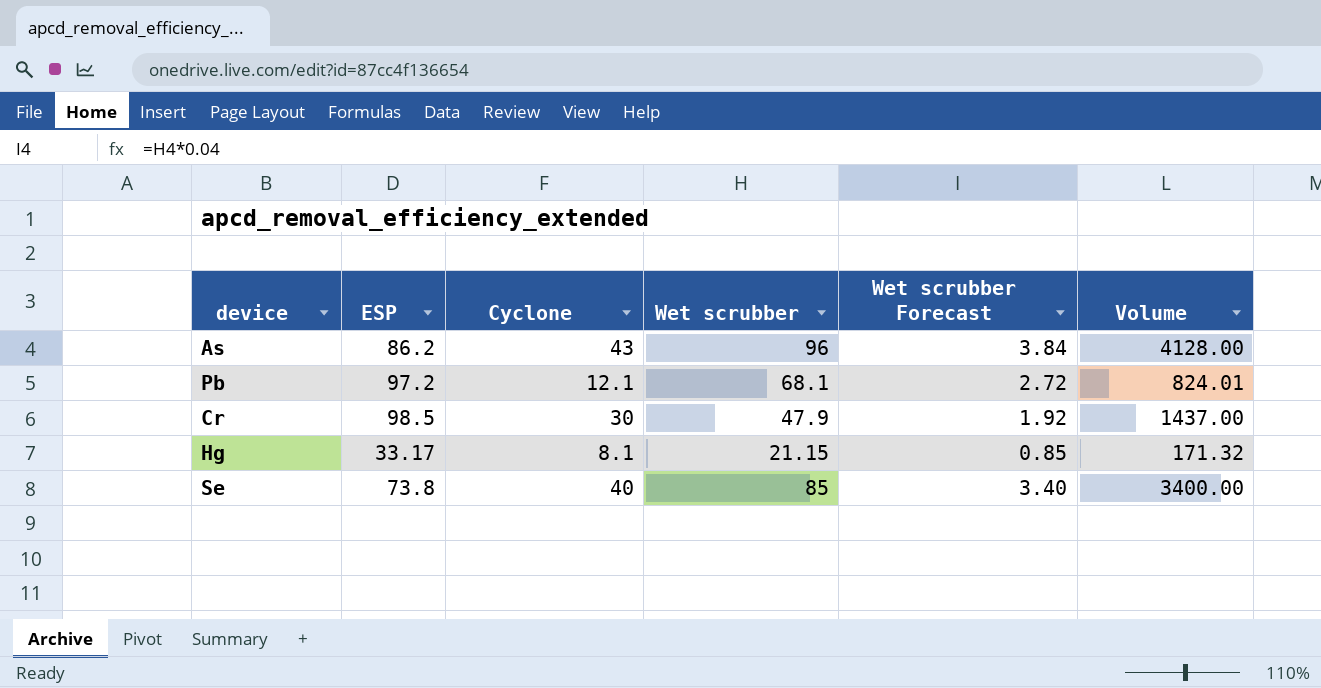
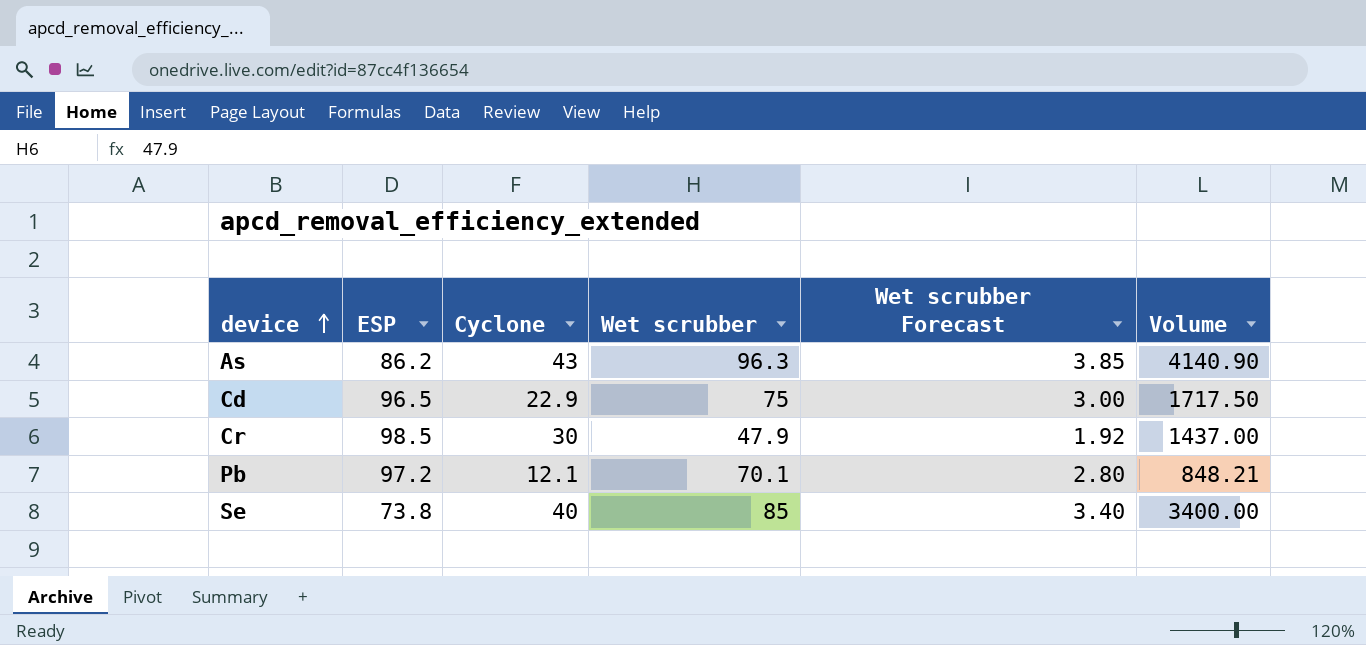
row order: none -> device ascending
row Hg: 33.17 | 8.1 | 21.15 | 0.85 | 171.32 -> none
As | Wet scrubber: 96 -> 96.3
As | Wet scrubber Forecast: 3.84 -> 3.85
As | Volume: 4128.00 -> 4140.90
row Cd: none -> 96.5 | 22.9 | 75 | 3.00 | 1717.50
Pb | Wet scrubber: 68.1 -> 70.1
Pb | Wet scrubber Forecast: 2.72 -> 2.80
Pb | Volume: 824.01 -> 848.21

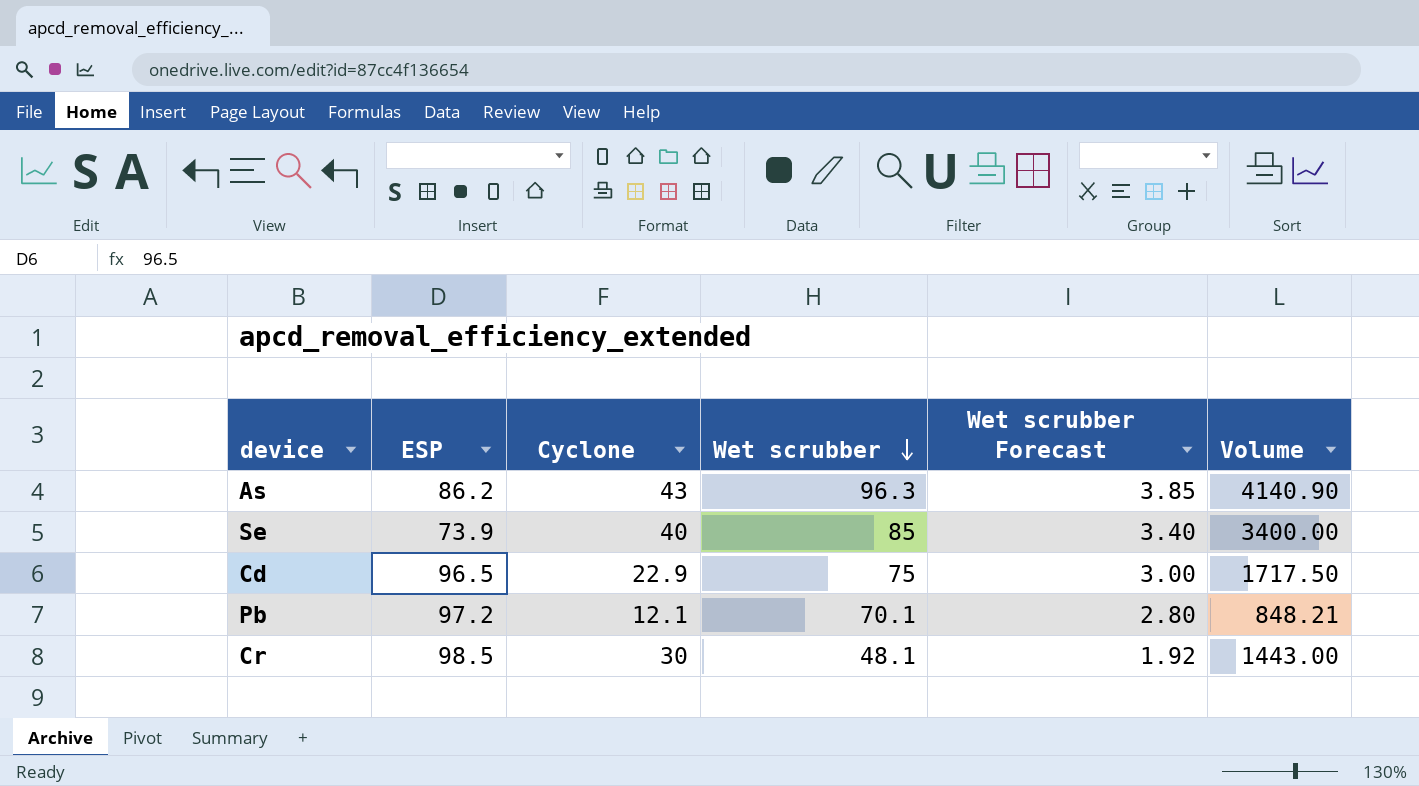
row order: device ascending -> Wet scrubber descending
Se | ESP: 73.8 -> 73.9
Cr | Wet scrubber: 47.9 -> 48.1
Cr | Volume: 1437.00 -> 1443.00

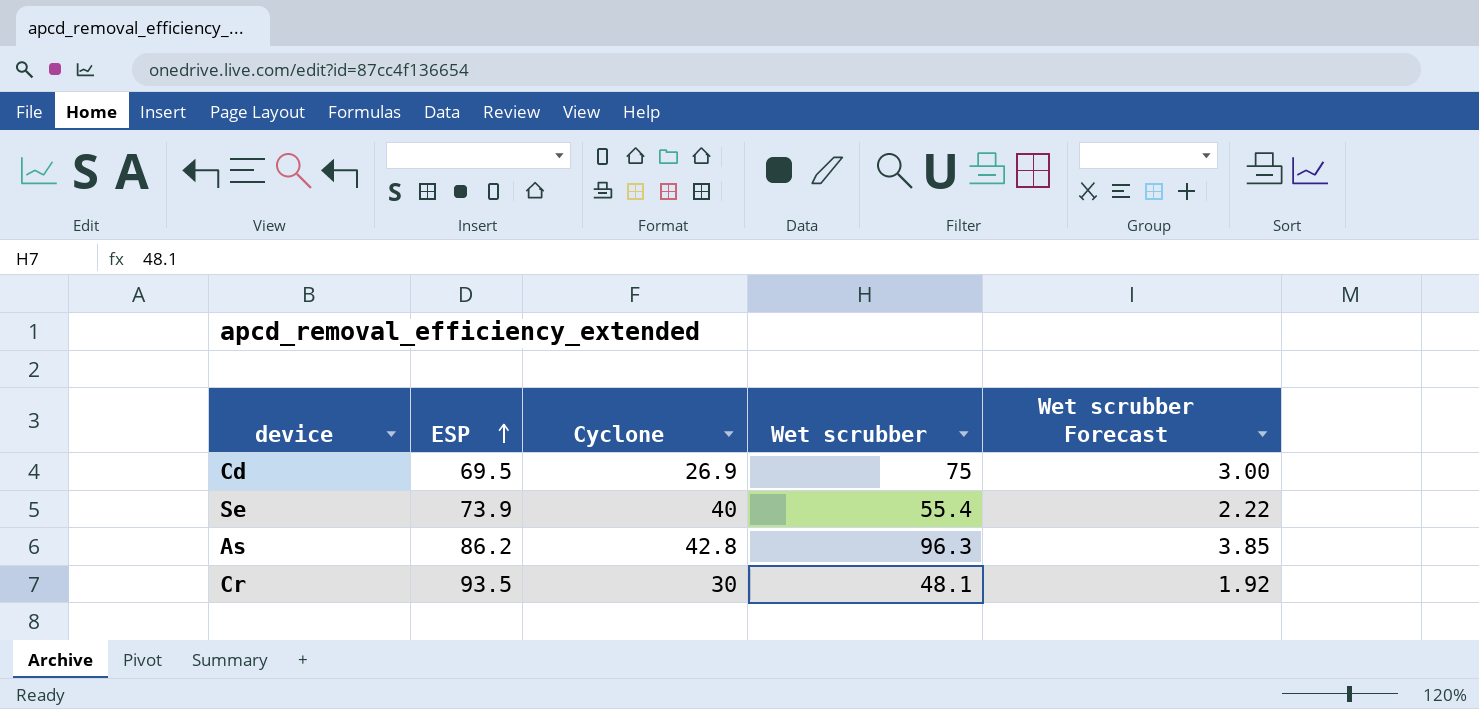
row order: Wet scrubber descending -> ESP ascending
column Volume | formula: [Cyclone] * [Wet scrubber] -> none
row Pb: 97.2 | 12.1 | 70.1 | 2.80 | 848.21 -> none
Cd | ESP: 96.5 -> 69.5
Cd | Cyclone: 22.9 -> 26.9
Se | Wet scrubber: 85 -> 55.4
Se | Wet scrubber Forecast: 3.40 -> 2.22
As | Cyclone: 43 -> 42.8
Cr | ESP: 98.5 -> 93.5

